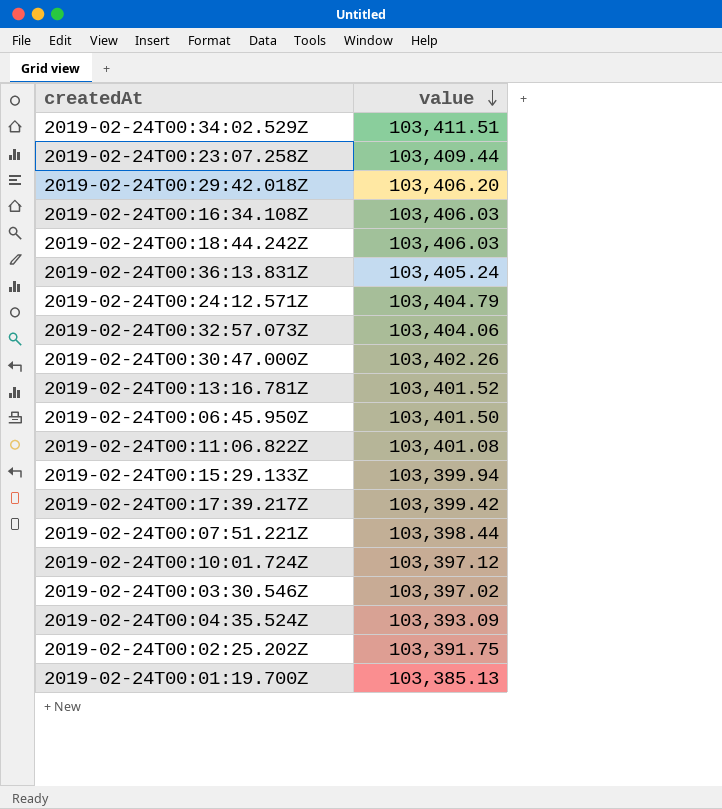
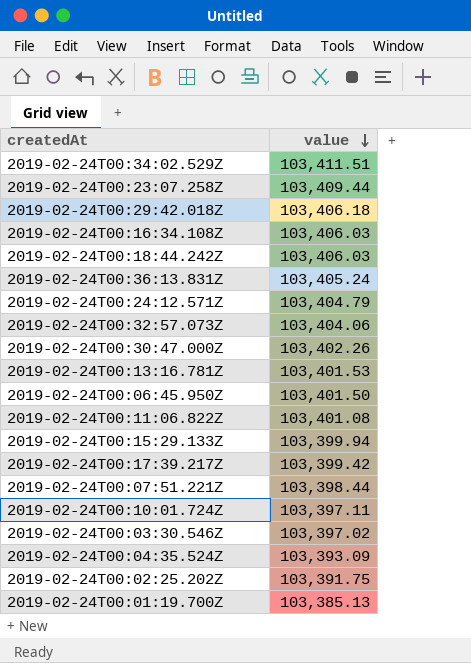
2019-02-24T00:29:42.018Z | value: 103,406.20 -> 103,406.18
2019-02-24T00:13:16.781Z | value: 103,401.52 -> 103,401.53
2019-02-24T00:10:01.724Z | value: 103,397.12 -> 103,397.11

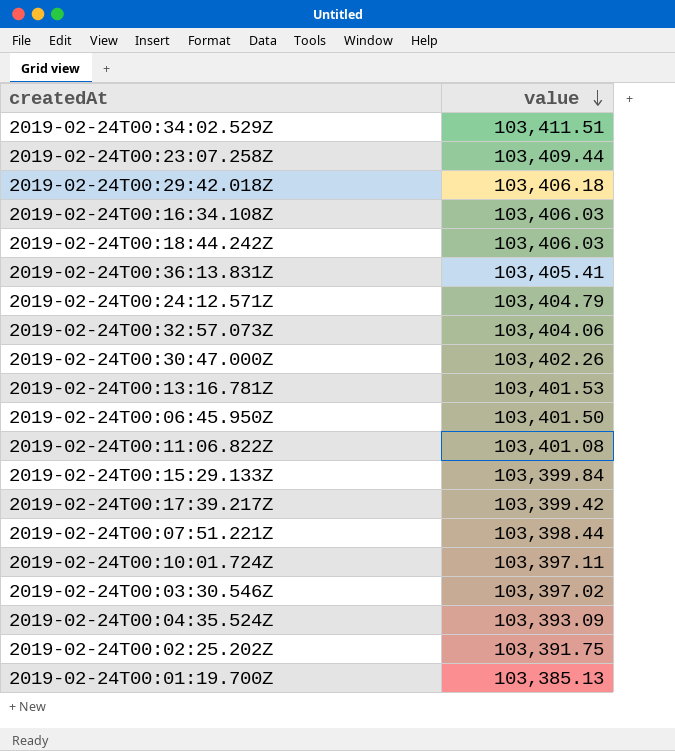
2019-02-24T00:36:13.831Z | value: 103,405.24 -> 103,405.41
2019-02-24T00:15:29.133Z | value: 103,399.94 -> 103,399.84

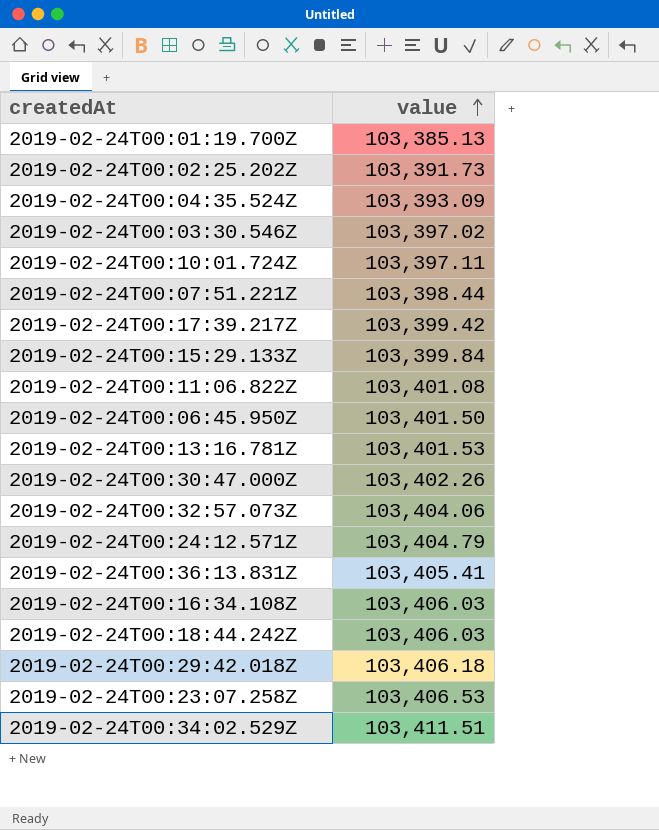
row order: value descending -> value ascending
2019-02-24T00:02:25.202Z | value: 103,391.75 -> 103,391.73
2019-02-24T00:23:07.258Z | value: 103,409.44 -> 103,406.53

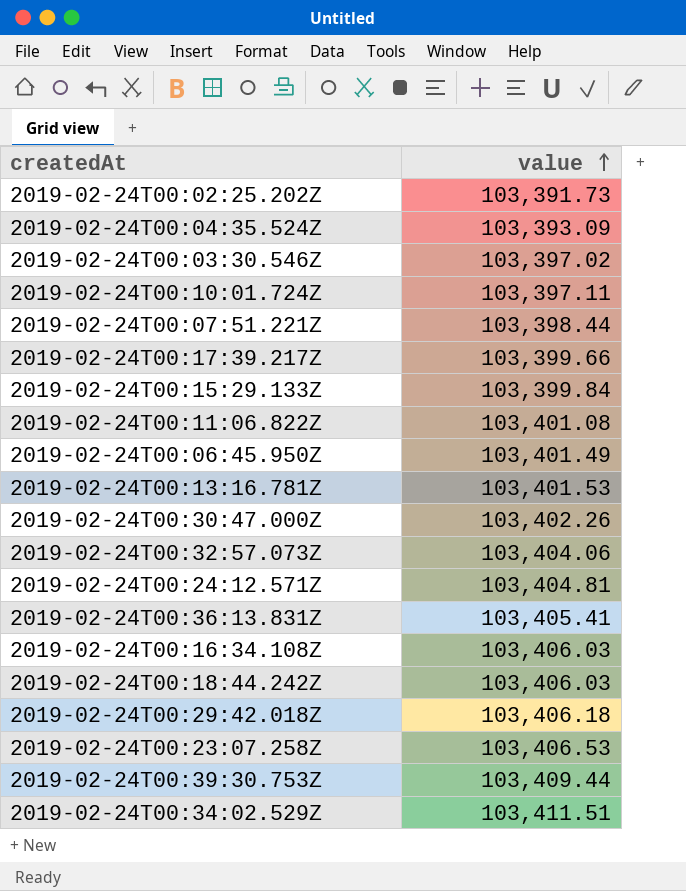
row 2019-02-24T00:01:19.700Z: 103,385.13 -> none
2019-02-24T00:17:39.217Z | value: 103,399.42 -> 103,399.66
2019-02-24T00:06:45.950Z | value: 103,401.50 -> 103,401.49
2019-02-24T00:24:12.571Z | value: 103,404.79 -> 103,404.81
row 2019-02-24T00:39:30.753Z: none -> 103,409.44

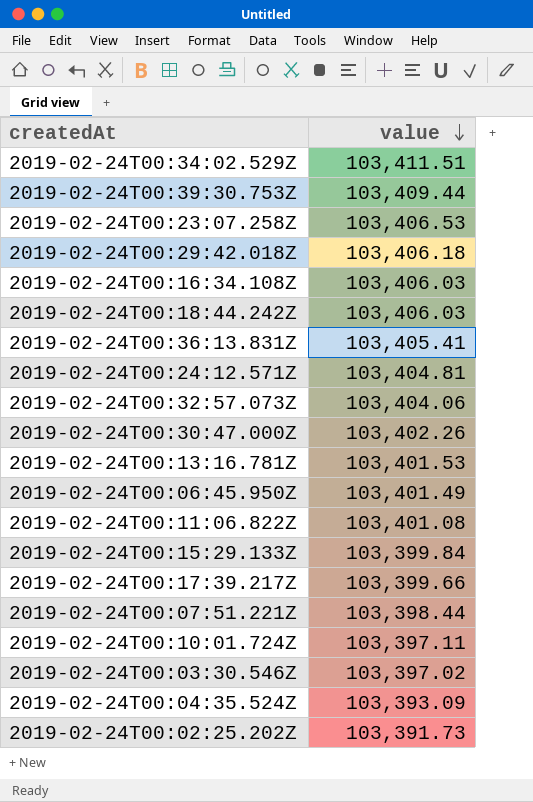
row order: value ascending -> value descending

